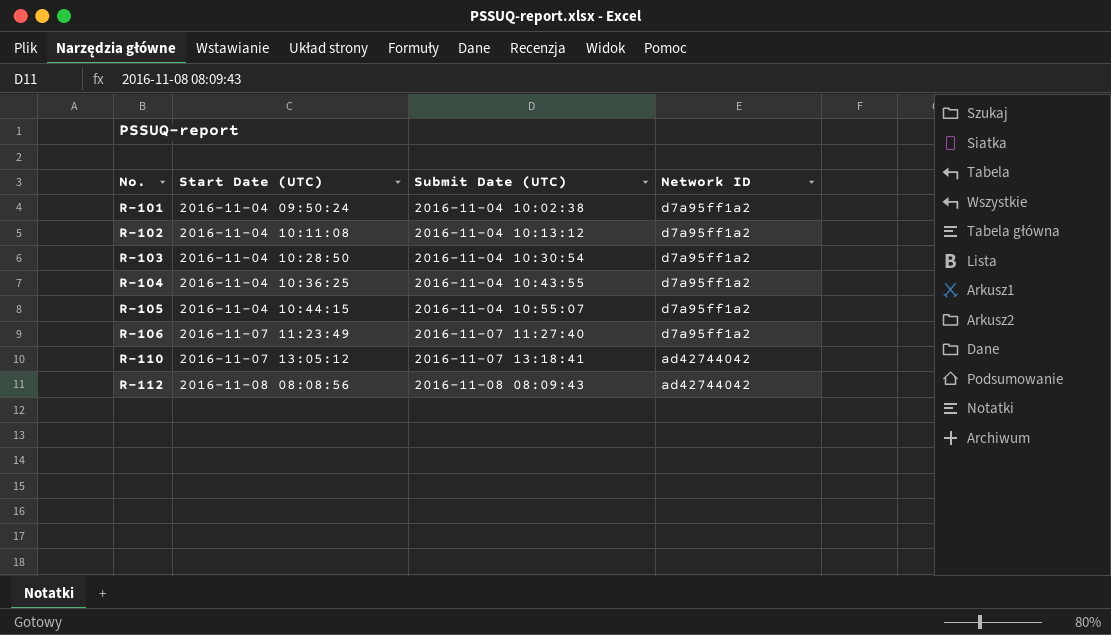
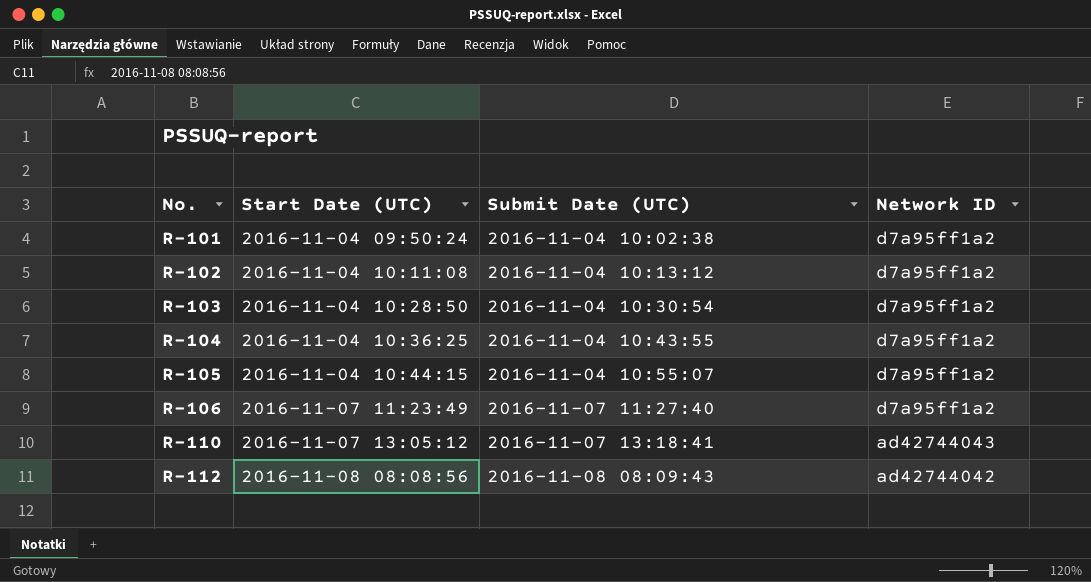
R-110 | Network ID: ad42744042 -> ad42744043

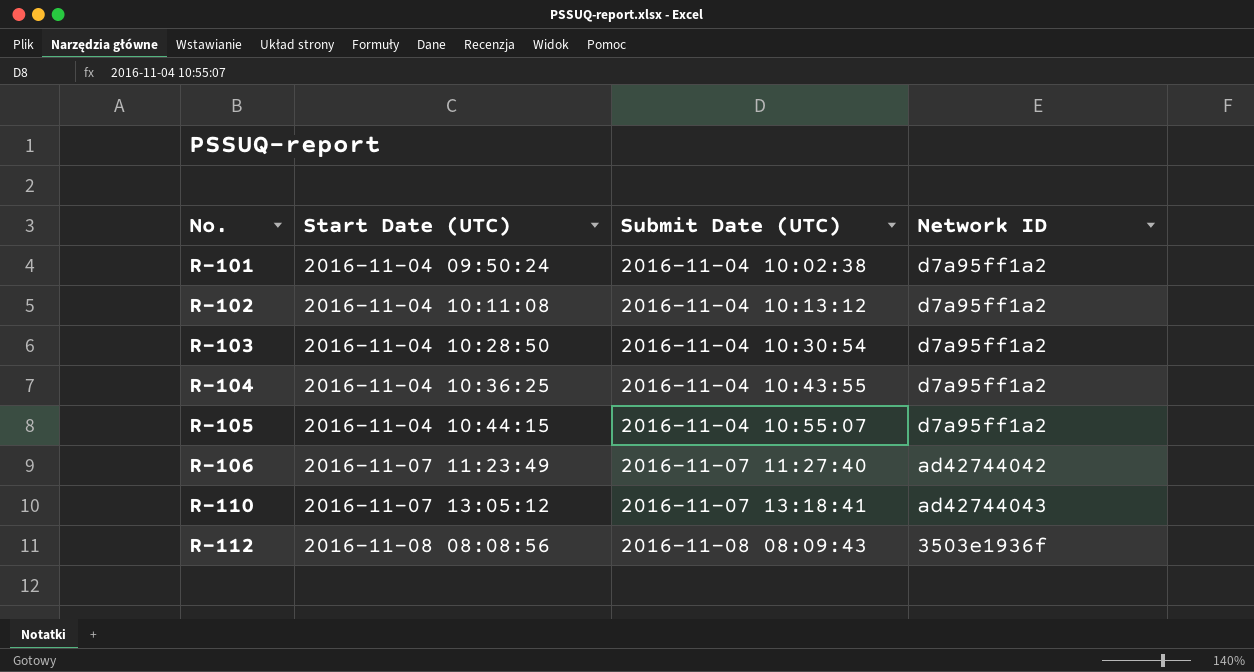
R-106 | Network ID: d7a95ff1a2 -> ad42744042
R-112 | Network ID: ad42744042 -> 3503e1936f

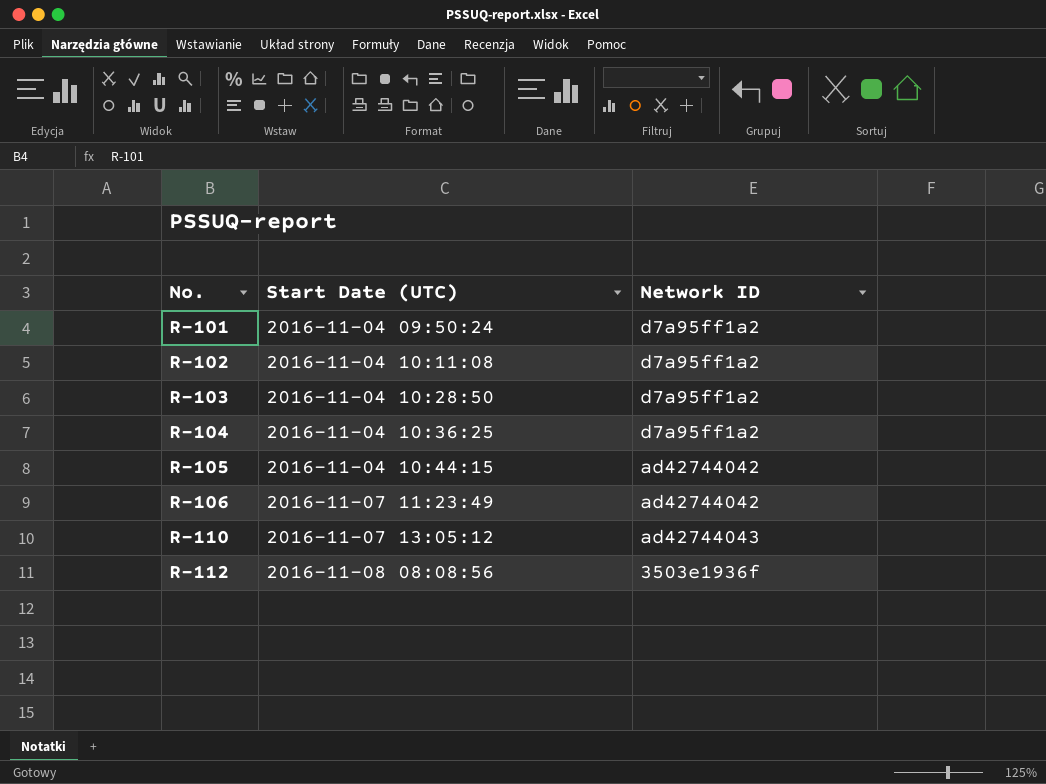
column Submit Date (UTC) | position: 3 -> none
R-105 | Network ID: d7a95ff1a2 -> ad42744042

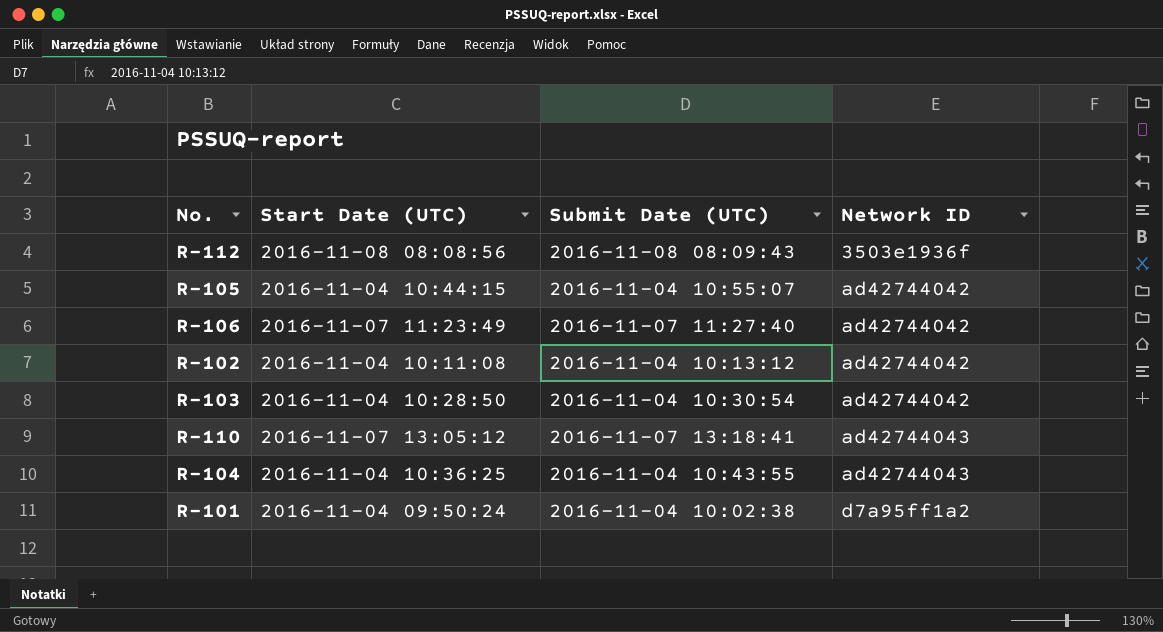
row order: No. ascending -> Network ID ascending
column Submit Date (UTC) | position: none -> 3
R-102 | Network ID: d7a95ff1a2 -> ad42744042
R-103 | Network ID: d7a95ff1a2 -> ad42744042
R-104 | Network ID: d7a95ff1a2 -> ad42744043

